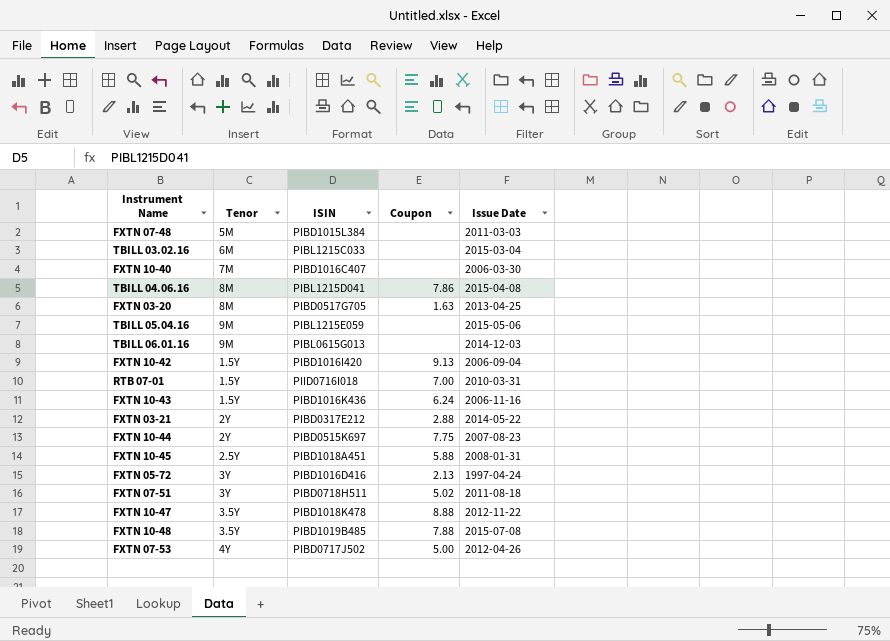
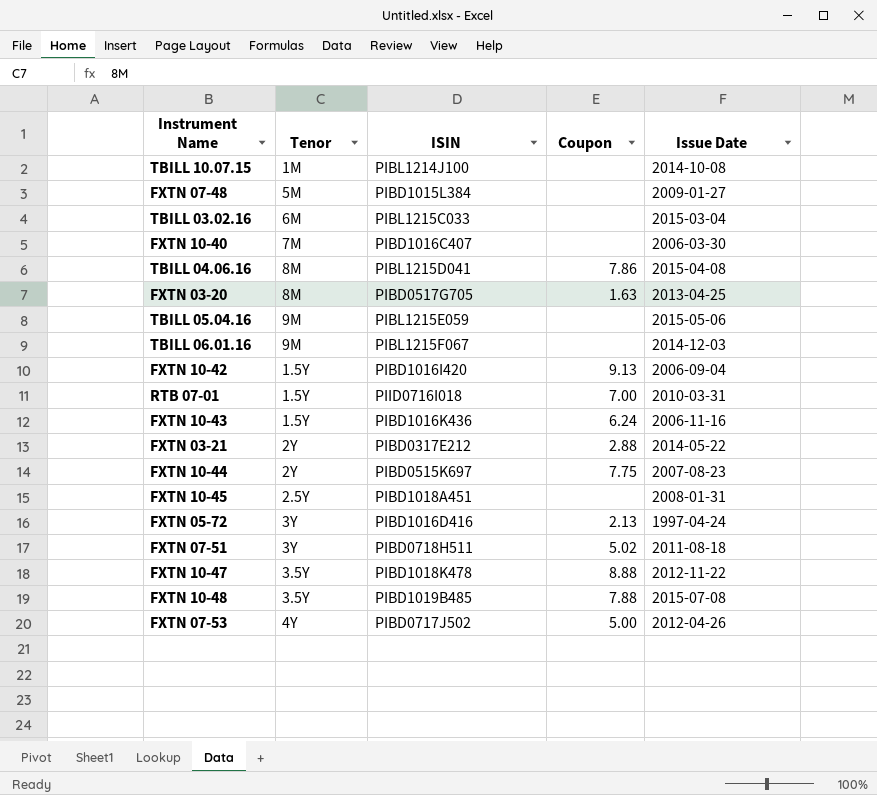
row TBILL 10.07.15: none -> 1M | PIBL1214J100 | none | 2014-10-08
FXTN 07-48 | Issue Date: 2011-03-03 -> 2009-01-27
TBILL 06.01.16 | ISIN: PIBL0615G013 -> PIBL1215F067
FXTN 10-45 | Coupon: 5.88 -> none

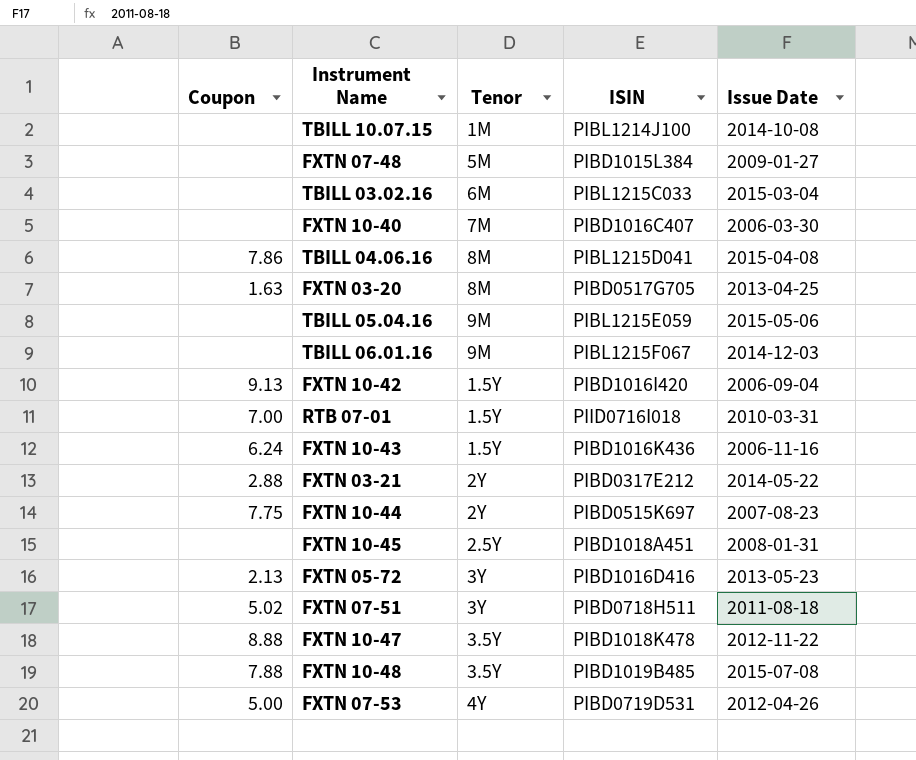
column Coupon | position: 4 -> 1
FXTN 05-72 | Issue Date: 1997-04-24 -> 2013-05-23
FXTN 07-53 | ISIN: PIBD0717J502 -> PIBD0719D531

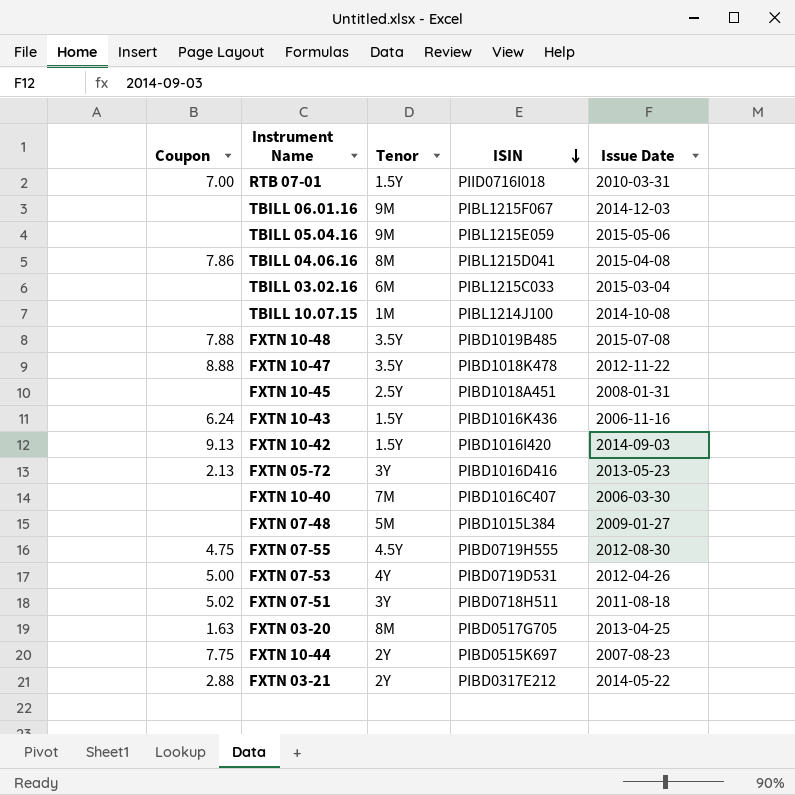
row order: none -> ISIN descending
FXTN 10-42 | Issue Date: 2006-09-04 -> 2014-09-03
row FXTN 07-55: none -> 4.75 | 4.5Y | PIBD0719H555 | 2012-08-30

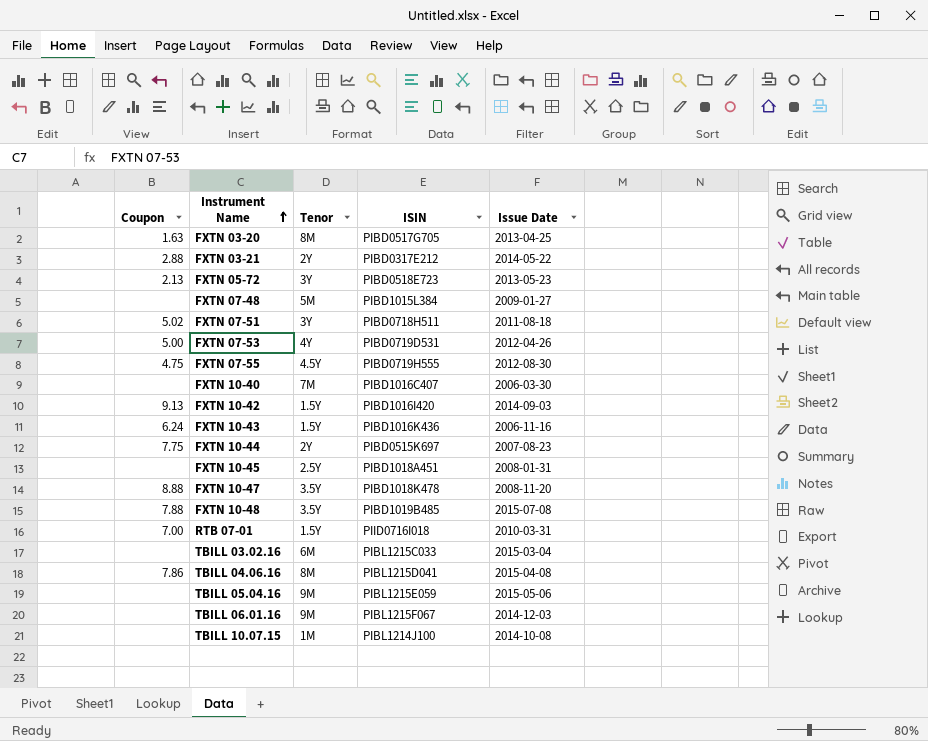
row order: ISIN descending -> Instrument Name ascending
FXTN 05-72 | ISIN: PIBD1016D416 -> PIBD0518E723
FXTN 10-47 | Issue Date: 2012-11-22 -> 2008-11-20

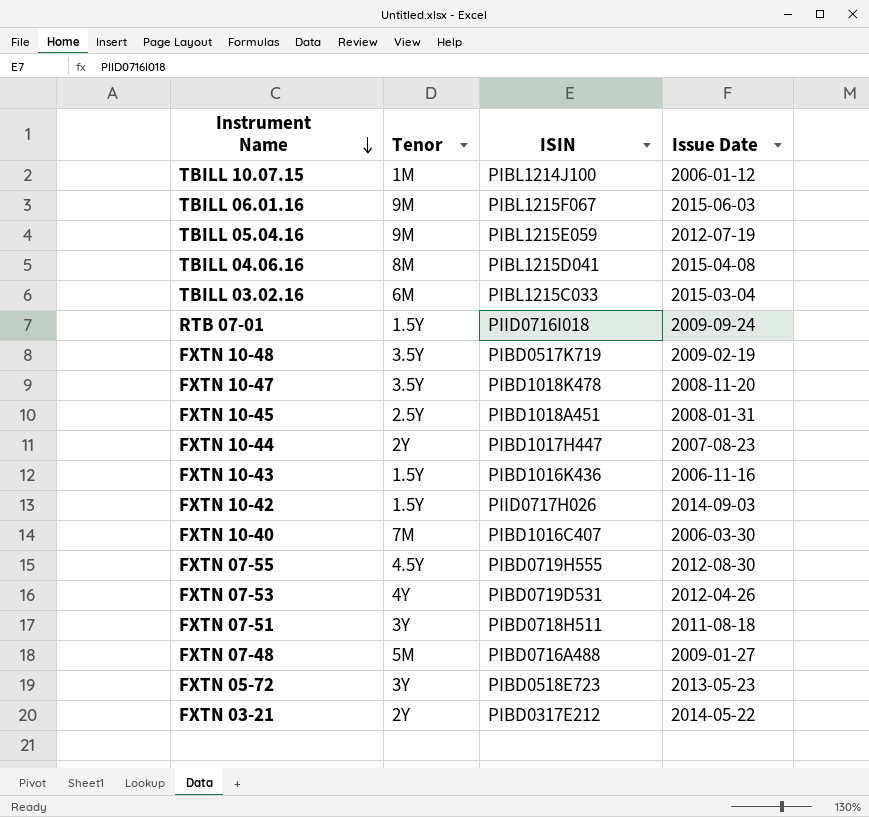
row order: Instrument Name ascending -> Instrument Name descending
column Coupon | position: 1 -> none
row FXTN 03-20: 1.63 | 8M | PIBD0517G705 | 2013-04-25 -> none
TBILL 10.07.15 | Issue Date: 2014-10-08 -> 2006-01-12
TBILL 06.01.16 | Issue Date: 2014-12-03 -> 2015-06-03
TBILL 05.04.16 | Issue Date: 2015-05-06 -> 2012-07-19
RTB 07-01 | Issue Date: 2010-03-31 -> 2009-09-24
FXTN 10-48 | ISIN: PIBD1019B485 -> PIBD0517K719
FXTN 10-48 | Issue Date: 2015-07-08 -> 2009-02-19
FXTN 10-44 | ISIN: PIBD0515K697 -> PIBD1017H447
FXTN 10-42 | ISIN: PIBD1016I420 -> PIID0717H026
FXTN 07-48 | ISIN: PIBD1015L384 -> PIBD0716A488

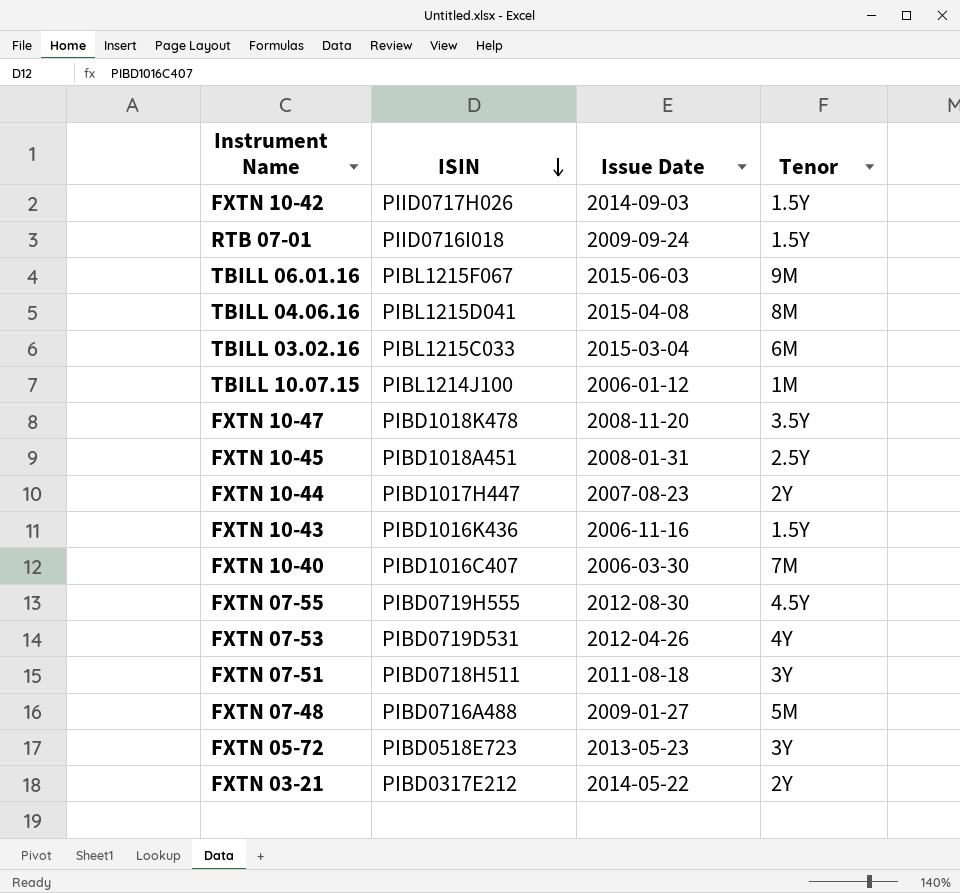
row order: Instrument Name descending -> ISIN descending
column Tenor | position: 2 -> 4
row TBILL 05.04.16: 9M | PIBL1215E059 | 2012-07-19 -> none
row FXTN 10-48: 3.5Y | PIBD0517K719 | 2009-02-19 -> none

